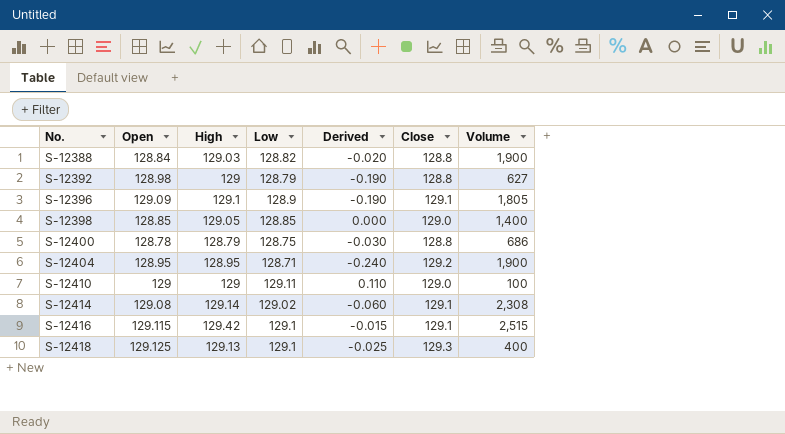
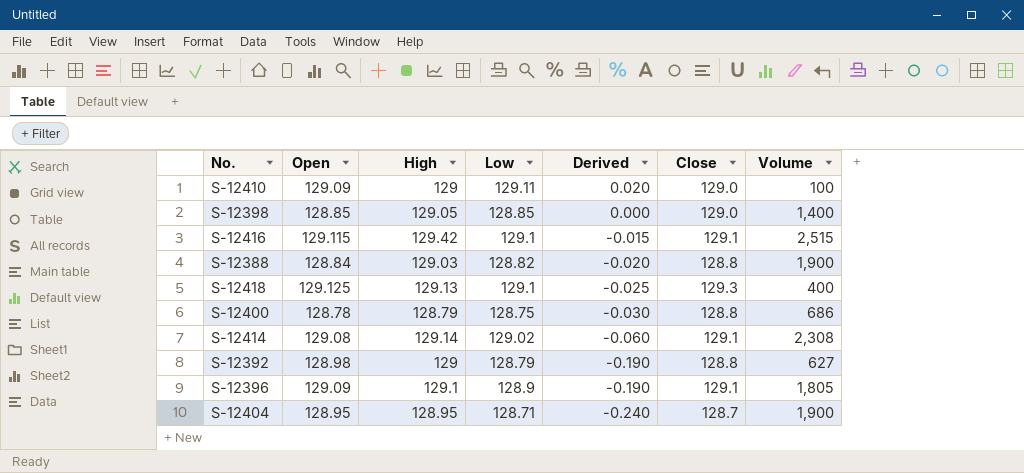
row order: No. ascending -> Derived descending
S-12410 | Open: 129 -> 129.09
S-12410 | Derived: 0.110 -> 0.020
S-12404 | Close: 129.2 -> 128.7

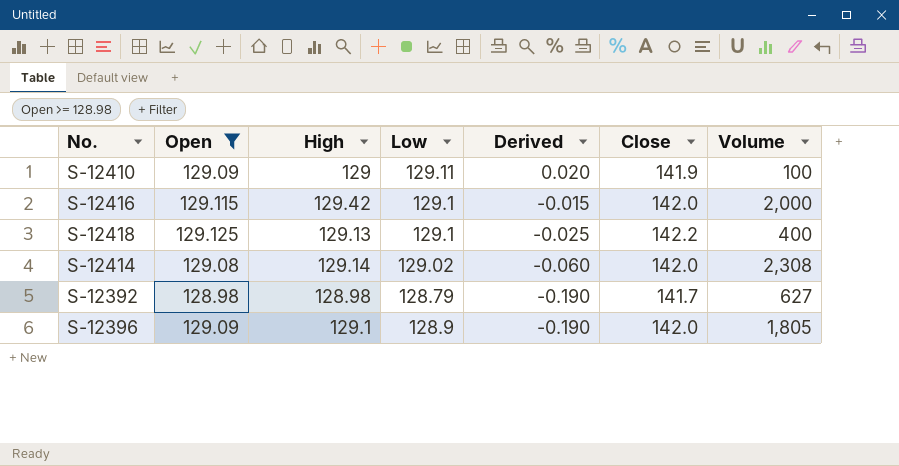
filter: none -> Open >= 128.98
S-12410 | Close: 129.0 -> 141.9
S-12416 | Close: 129.1 -> 142.0
S-12416 | Volume: 2,515 -> 2,000
S-12418 | Close: 129.3 -> 142.2
S-12414 | Close: 129.1 -> 142.0
S-12392 | High: 129 -> 128.98
S-12392 | Close: 128.8 -> 141.7
S-12396 | Close: 129.1 -> 142.0

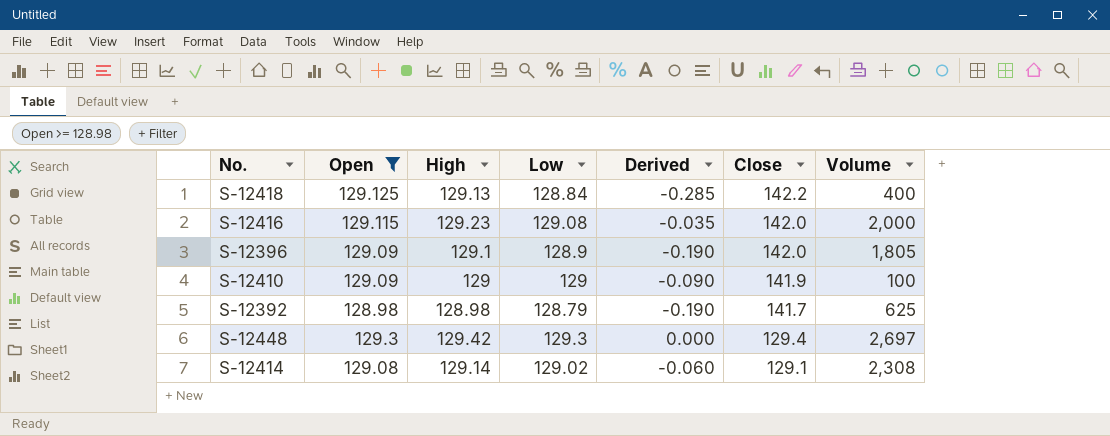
row order: Derived descending -> Close descending
S-12418 | Low: 129.1 -> 128.84
S-12418 | Derived: -0.025 -> -0.285
S-12416 | High: 129.42 -> 129.23
S-12416 | Low: 129.1 -> 129.08
S-12416 | Derived: -0.015 -> -0.035
S-12410 | Low: 129.11 -> 129
S-12410 | Derived: 0.020 -> -0.090
S-12392 | Volume: 627 -> 625
row S-12448: none -> 129.3 | 129.42 | 129.3 | 0.000 | 129.4 | 2,697
S-12414 | Close: 142.0 -> 129.1

